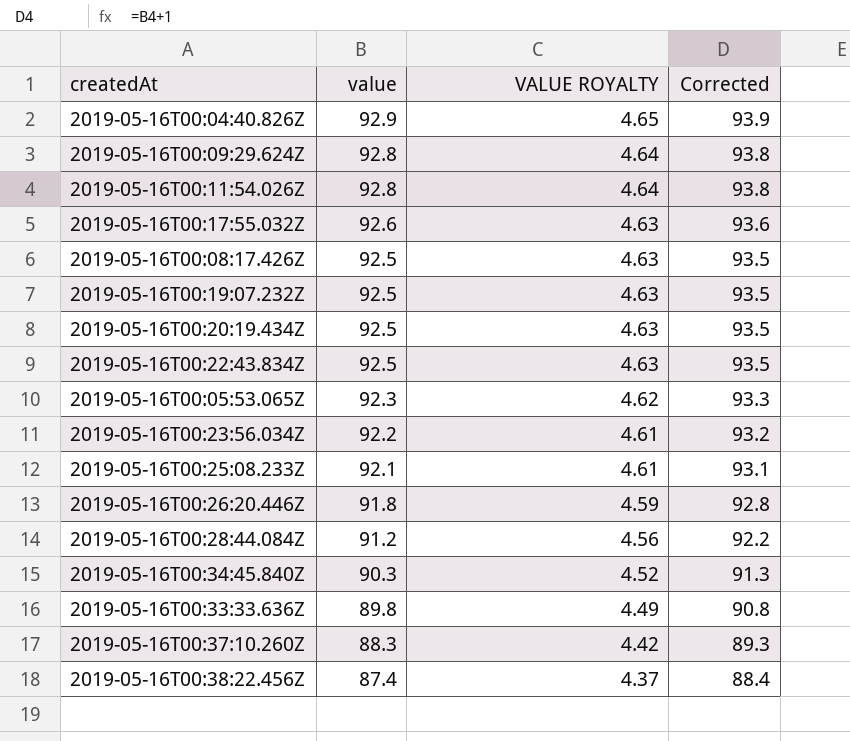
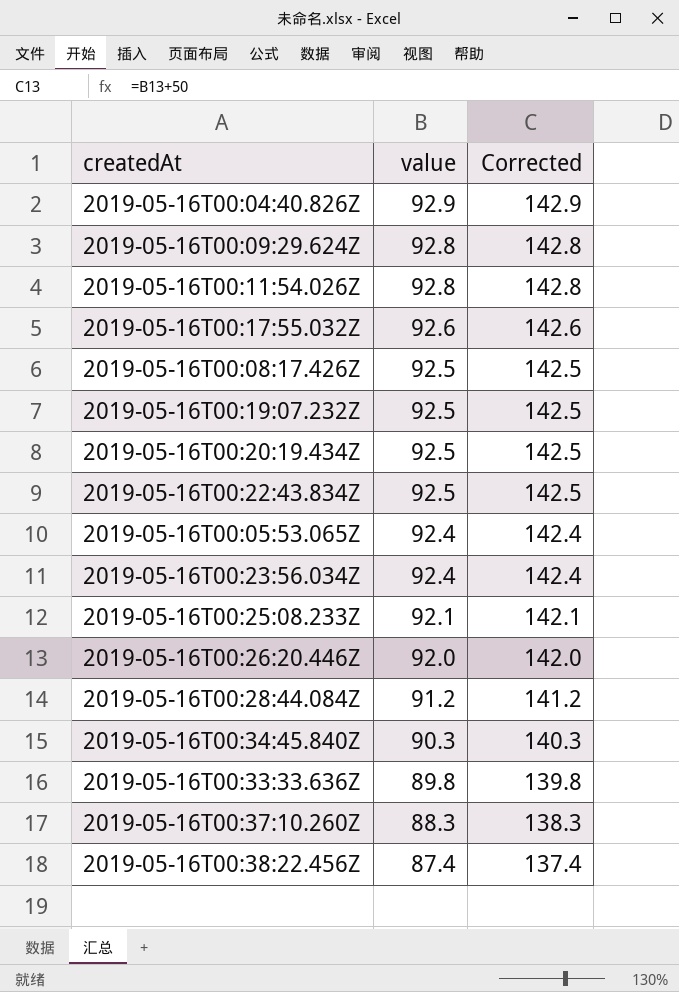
column VALUE ROYALTY | formula: [value] * 0.05 -> none
column Corrected | formula: [value] + 1 -> [value] + 50
2019-05-16T00:05:53.065Z | value: 92.3 -> 92.4
2019-05-16T00:23:56.034Z | value: 92.2 -> 92.4
2019-05-16T00:26:20.446Z | value: 91.8 -> 92.0

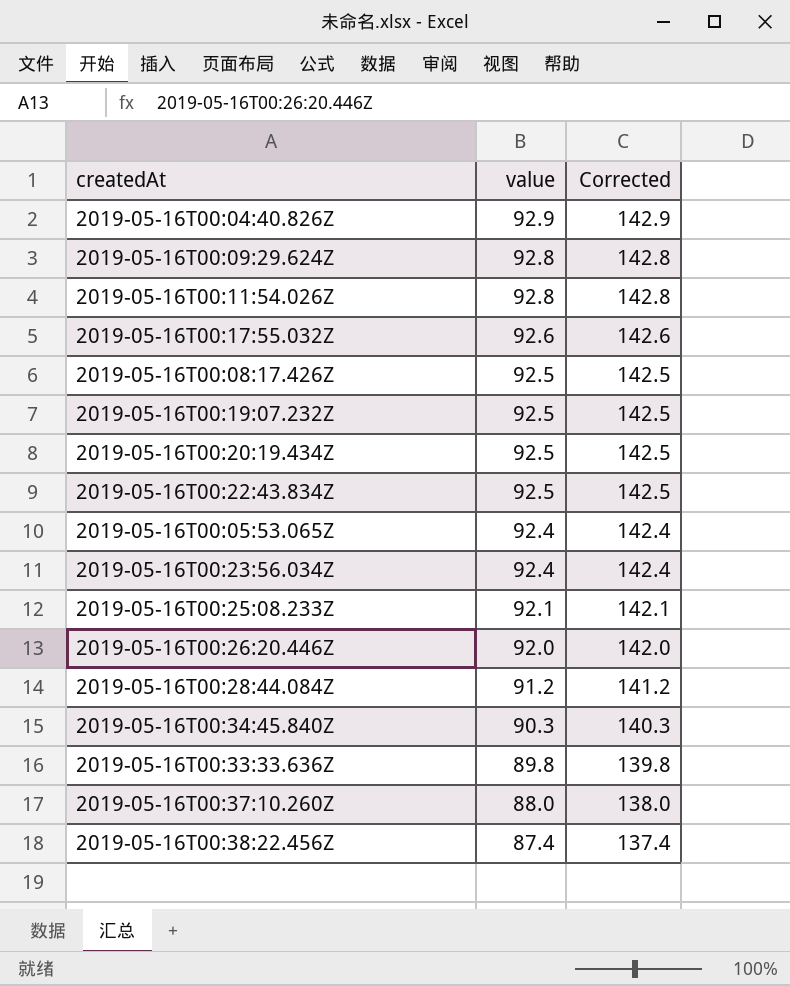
2019-05-16T00:37:10.260Z | value: 88.3 -> 88.0
2019-05-16T00:37:10.260Z | Corrected: 138.3 -> 138.0

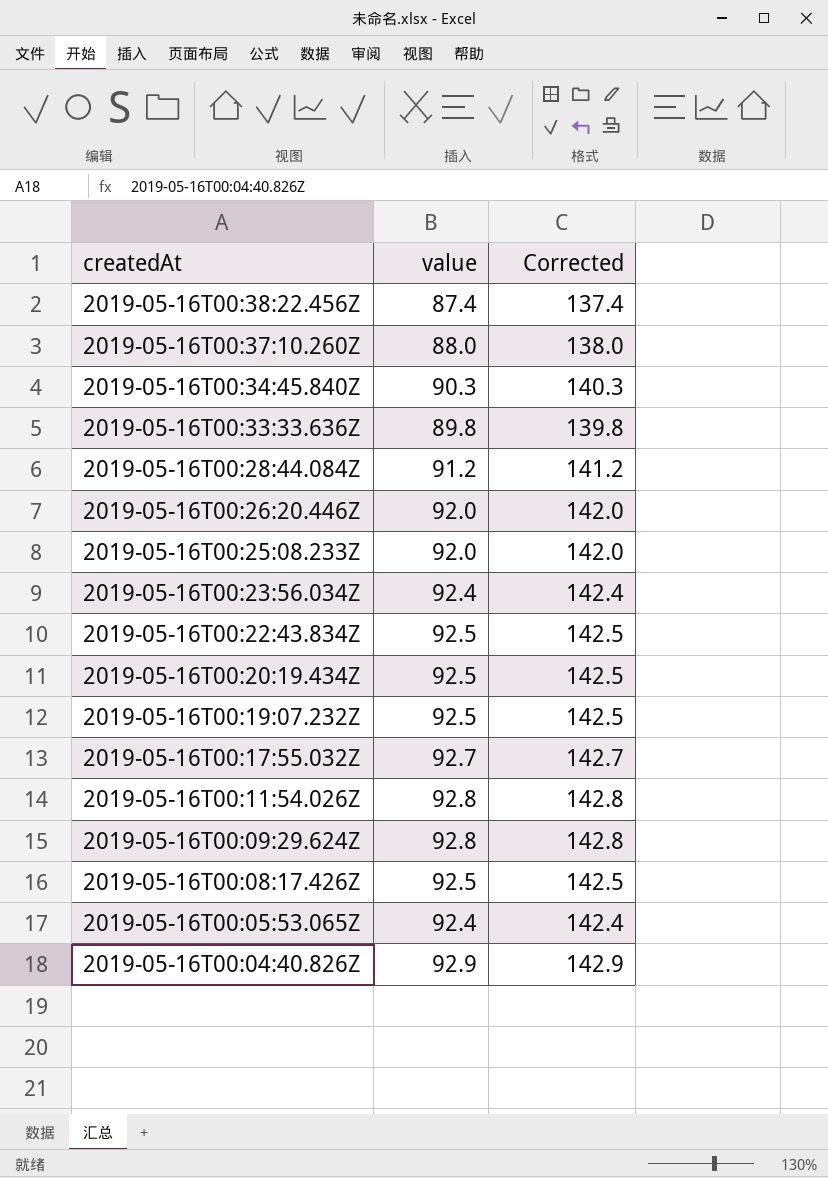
row order: value descending -> createdAt descending
2019-05-16T00:25:08.233Z | value: 92.1 -> 92.0
2019-05-16T00:25:08.233Z | Corrected: 142.1 -> 142.0
2019-05-16T00:17:55.032Z | value: 92.6 -> 92.7
2019-05-16T00:17:55.032Z | Corrected: 142.6 -> 142.7

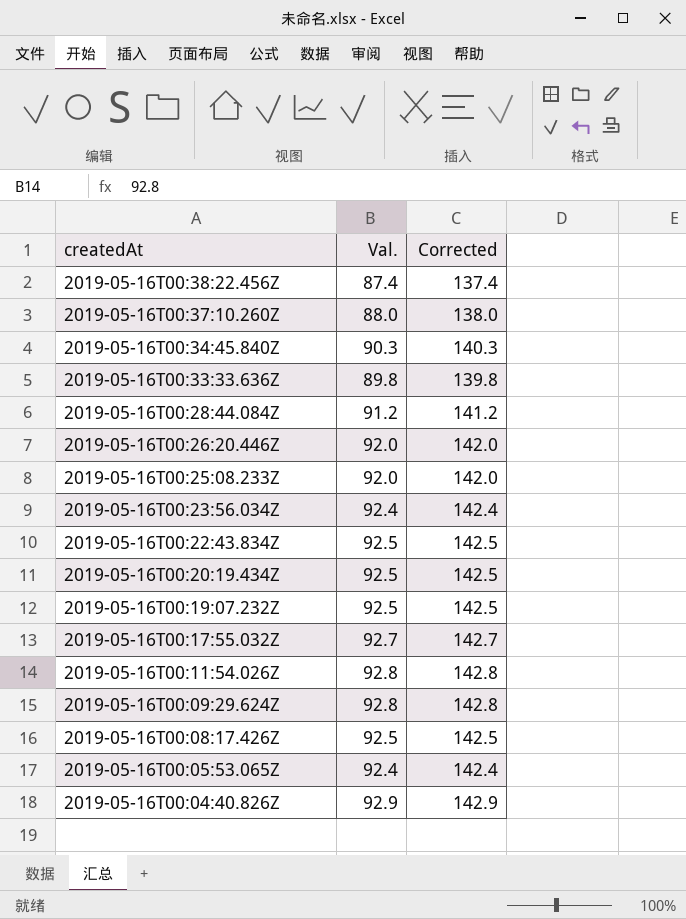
column name: value -> Val.

